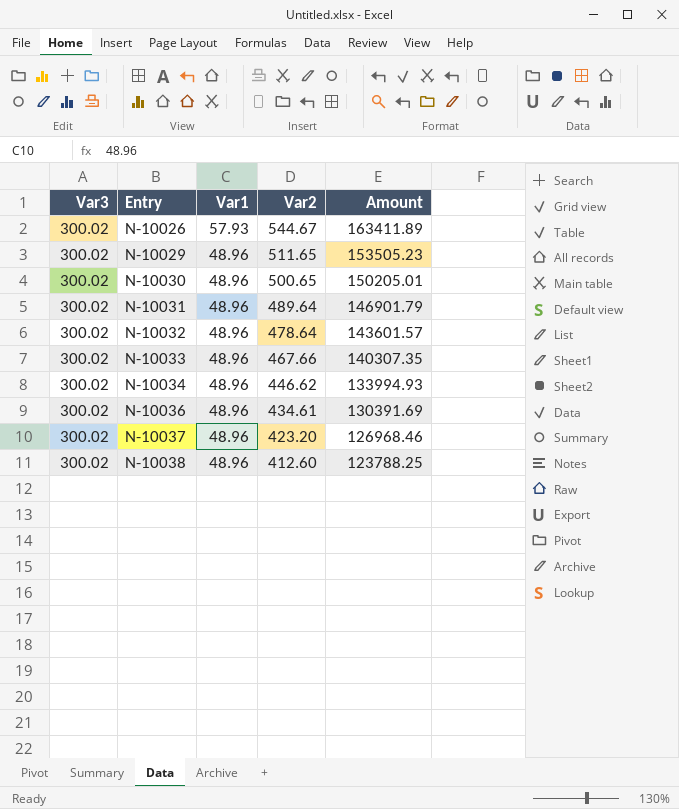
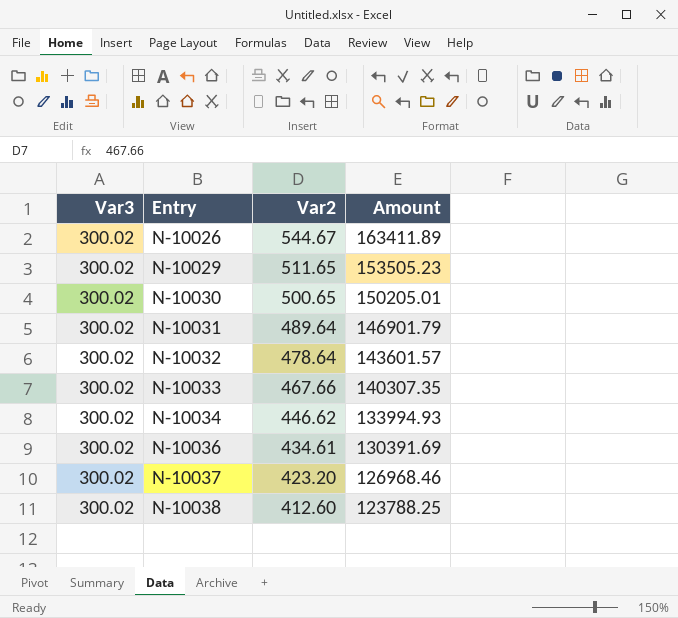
column Var1 | position: 3 -> none

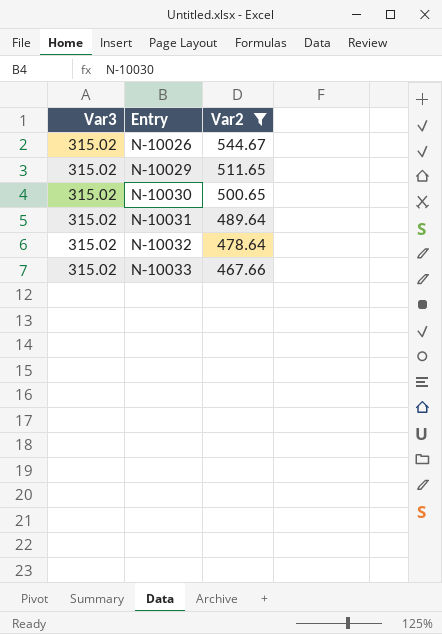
filter: none -> Var2 >= 467.66
column Amount | formula: [Var3] * [Var2] -> none
N-10026 | Var3: 300.02 -> 315.02
N-10029 | Var3: 300.02 -> 315.02
N-10030 | Var3: 300.02 -> 315.02
N-10031 | Var3: 300.02 -> 315.02
N-10032 | Var3: 300.02 -> 315.02
N-10033 | Var3: 300.02 -> 315.02

